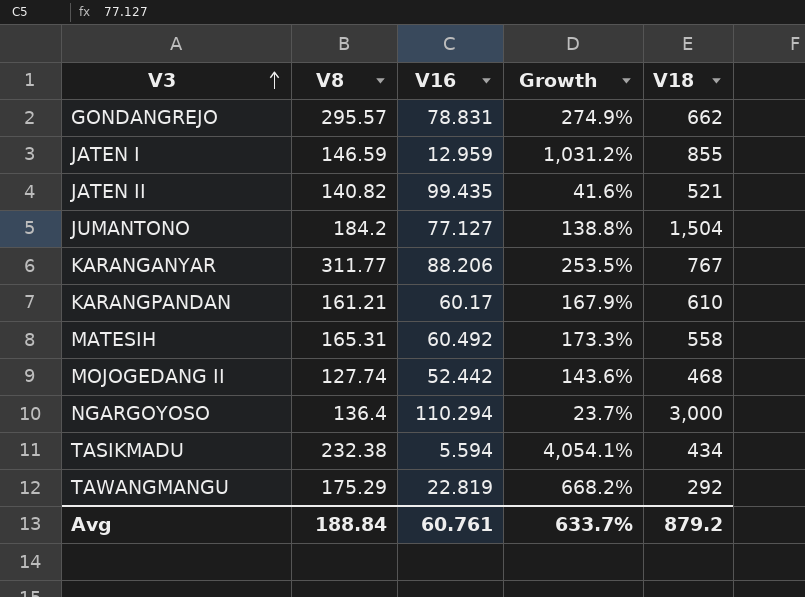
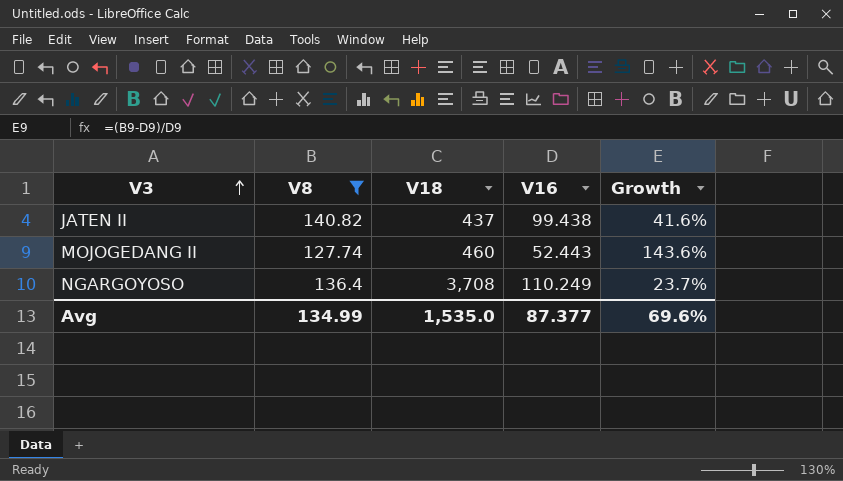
filter: none -> V8 <= 140.82
column V18 | position: 5 -> 3
JATEN II | V18: 521 -> 437
JATEN II | V16: 99.435 -> 99.438
MOJOGEDANG II | V18: 468 -> 460
MOJOGEDANG II | V16: 52.442 -> 52.443
NGARGOYOSO | V18: 3,000 -> 3,708
NGARGOYOSO | V16: 110.294 -> 110.249
Avg | V8: 188.84 -> 134.99
Avg | V18: 879.2 -> 1,535.0
Avg | V16: 60.761 -> 87.377
Avg | Growth: 633.7% -> 69.6%

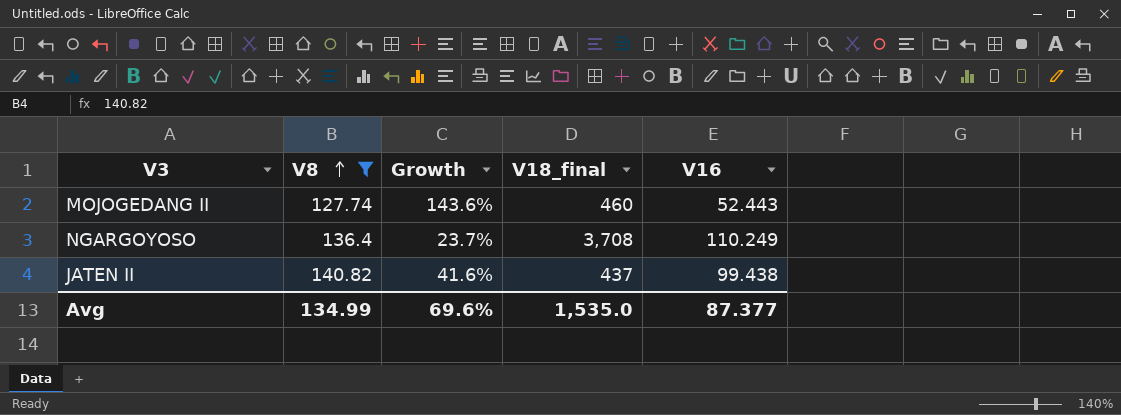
row order: V3 ascending -> V8 ascending
column Growth | position: 5 -> 3
column name: V18 -> V18_final

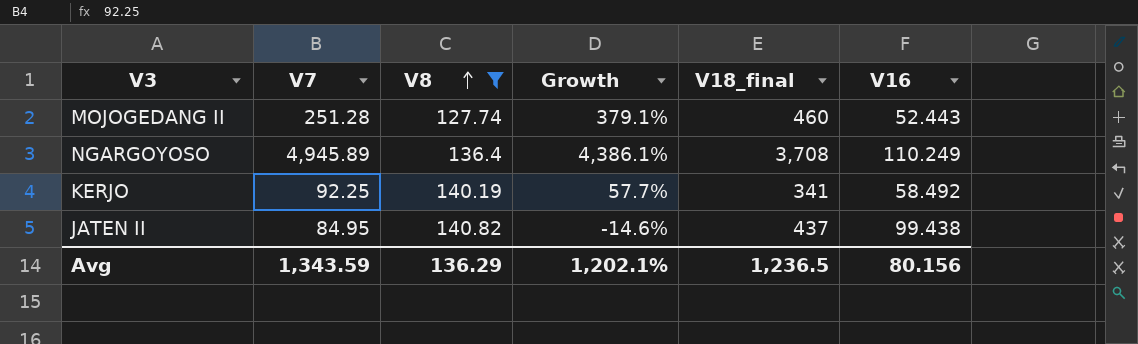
column V7 | position: none -> 2
column Growth | formula: ([V8] - [V16]) / [V16] -> ([V7] - [V16]) / [V16]
row KERJO: none -> 92.25 | 140.19 | 57.7% | 341 | 58.492
Avg | V8: 134.99 -> 136.29
Avg | Growth: 69.6% -> 1,202.1%
Avg | V18_final: 1,535.0 -> 1,236.5
Avg | V16: 87.377 -> 80.156

